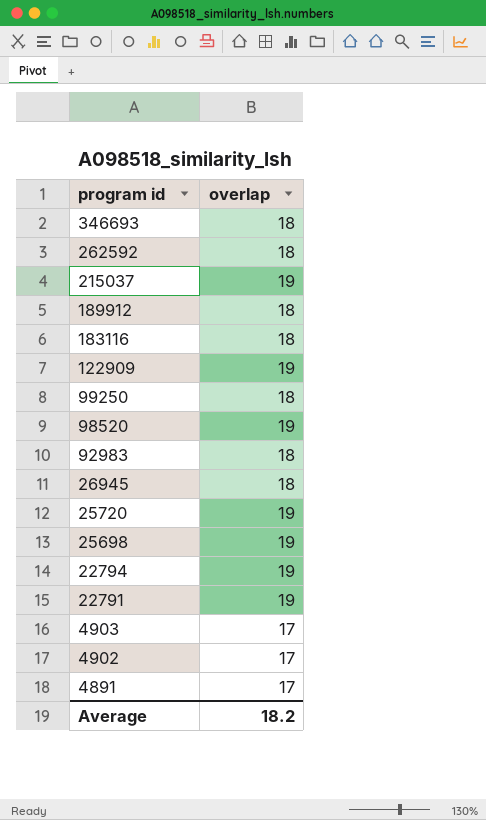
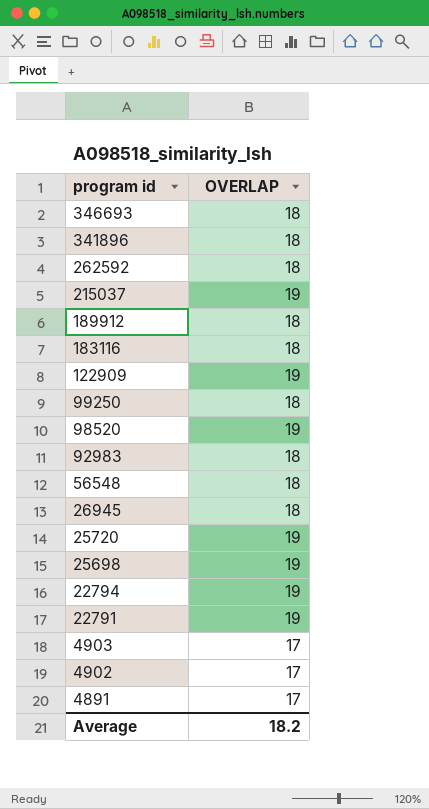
column name: overlap -> OVERLAP
row 341896: none -> 18
row 56548: none -> 18

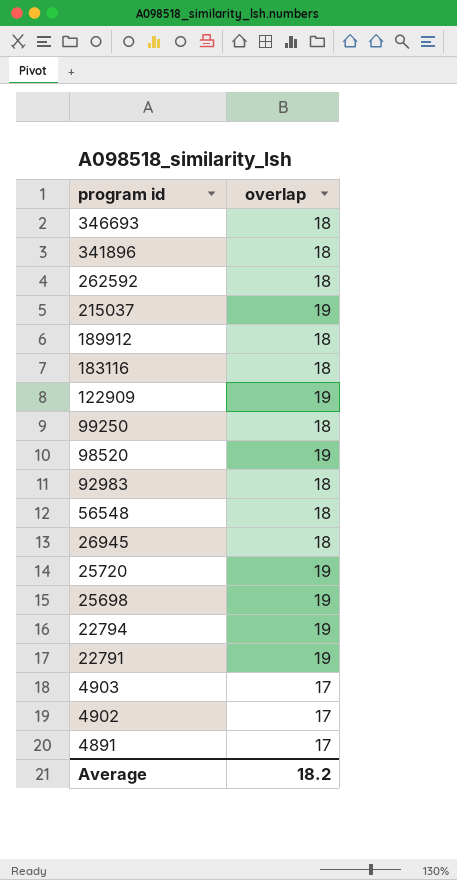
column name: OVERLAP -> overlap

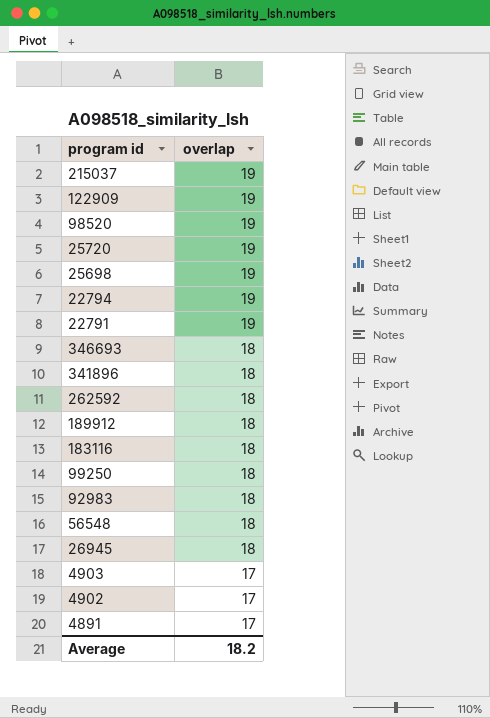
row order: program id descending -> overlap descending

